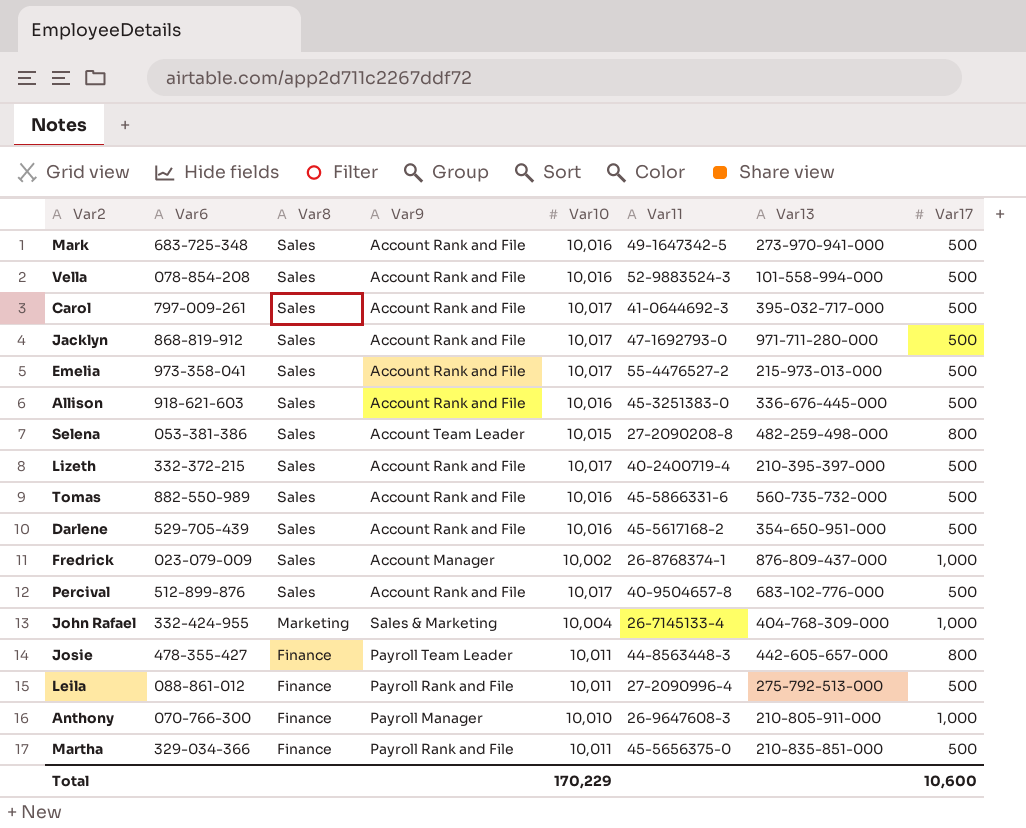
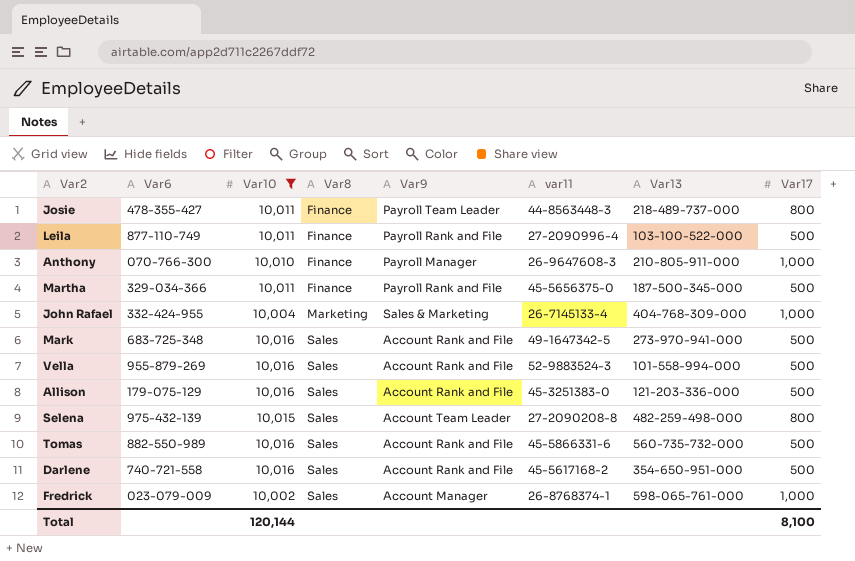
filter: none -> Var10 != 10,017
row order: Var8 descending -> Var8 ascending
column Var10 | position: 5 -> 3
column name: Var11 -> var11
Josie | Var13: 442-605-657-000 -> 218-489-737-000
Leila | Var6: 088-861-012 -> 877-110-749
Leila | Var13: 275-792-513-000 -> 103-100-522-000
Martha | Var13: 210-835-851-000 -> 187-500-345-000
Vella | Var6: 078-854-208 -> 955-879-269
Allison | Var6: 918-621-603 -> 179-075-129
Allison | Var13: 336-676-445-000 -> 121-203-336-000
Selena | Var6: 053-381-386 -> 975-432-139
Darlene | Var6: 529-705-439 -> 740-721-558
Fredrick | Var13: 876-809-437-000 -> 598-065-761-000
Total | Var10: 170,229 -> 120,144
Total | Var17: 10,600 -> 8,100

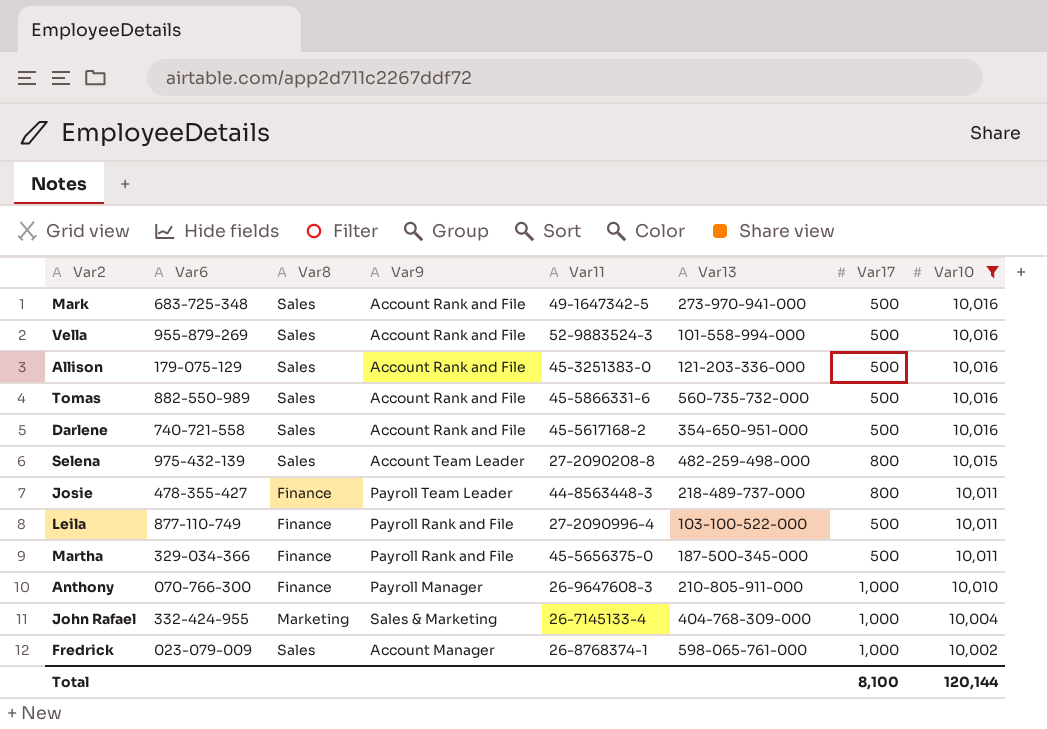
row order: Var8 ascending -> Var10 descending
column name: var11 -> Var11
column Var10 | position: 3 -> 8

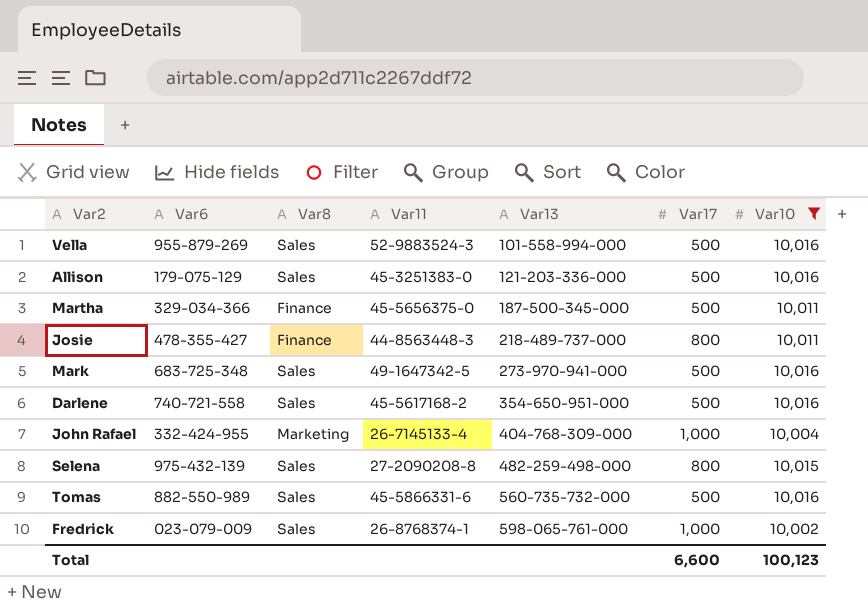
row order: Var10 descending -> Var13 ascending
column Var9 | position: 4 -> none
row Leila: 877-110-749 | Finance | Payroll Rank and File | 27-2090996-4 | 103-100-522-000 | 500 | 10,011 -> none
row Anthony: 070-766-300 | Finance | Payroll Manager | 26-9647608-3 | 210-805-911-000 | 1,000 | 10,010 -> none
Total | Var17: 8,100 -> 6,600
Total | Var10: 120,144 -> 100,123

